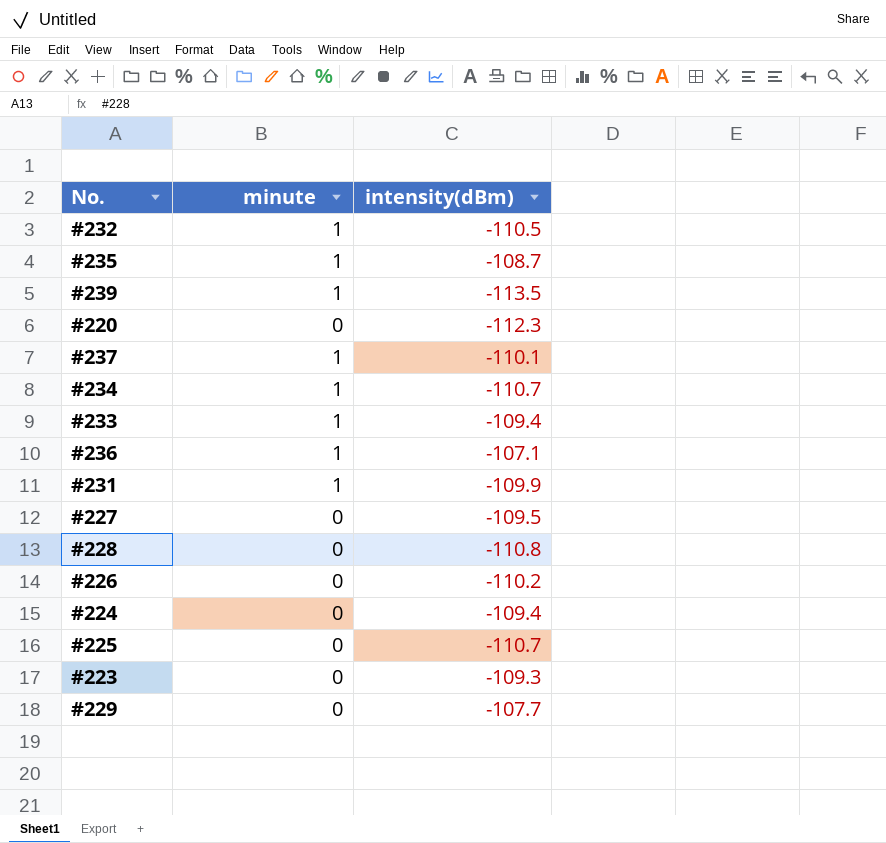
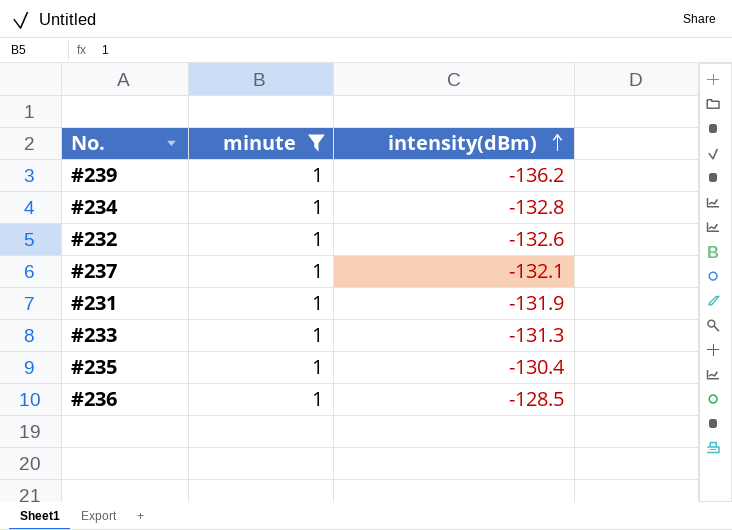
filter: none -> minute = 1
row order: none -> intensity(dBm) ascending
#239 | intensity(dBm): -113.5 -> -136.2
#234 | intensity(dBm): -110.7 -> -132.8
#232 | intensity(dBm): -110.5 -> -132.6
#237 | intensity(dBm): -110.1 -> -132.1
#231 | intensity(dBm): -109.9 -> -131.9
#233 | intensity(dBm): -109.4 -> -131.3
#235 | intensity(dBm): -108.7 -> -130.4
#236 | intensity(dBm): -107.1 -> -128.5

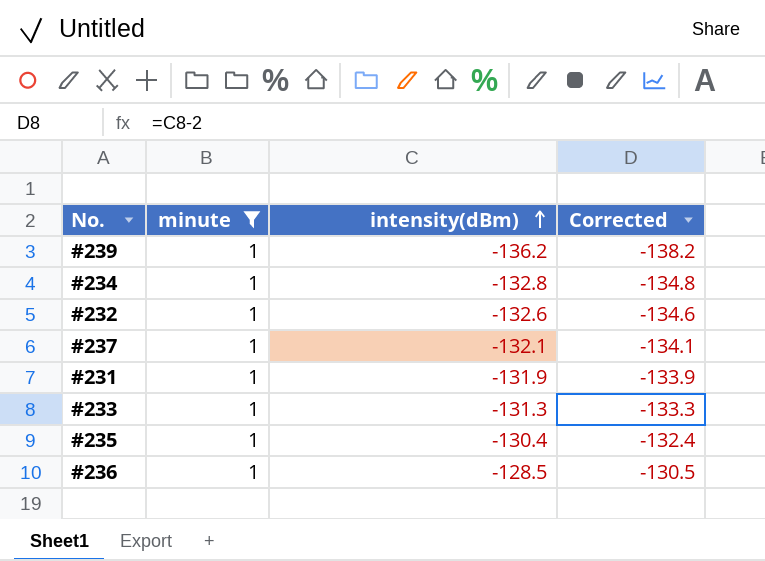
column Corrected | formula: none -> [intensity(dBm)] - 2

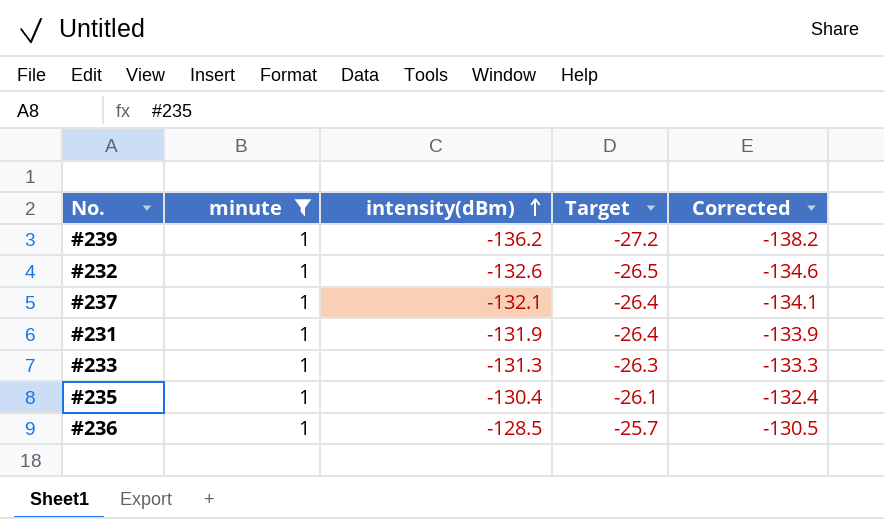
column Target | formula: none -> [intensity(dBm)] * 0.2
row #234: 1 | -132.8 | -134.8 -> none

